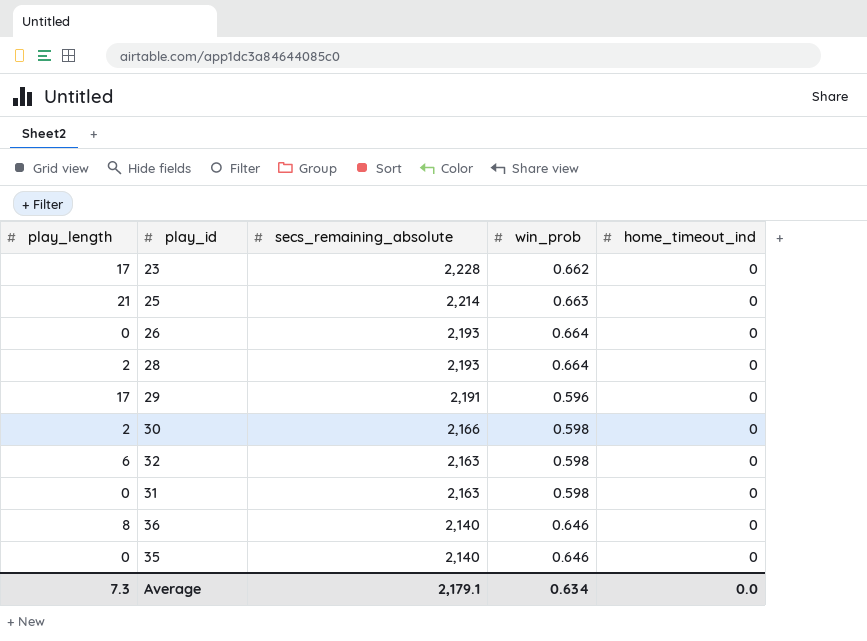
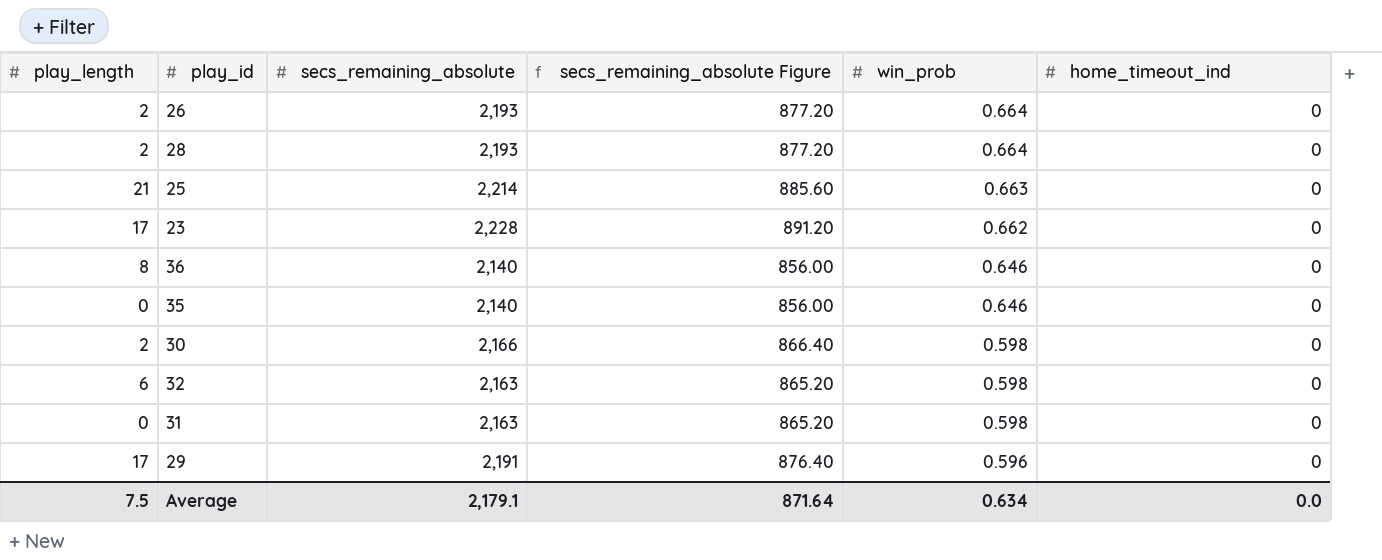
row order: secs_remaining_absolute descending -> win_prob descending
column secs_remaining_absolute Figure | formula: none -> [secs_remaining_absolute] * 0.4
26 | play_length: 0 -> 2
Average | play_length: 7.3 -> 7.5

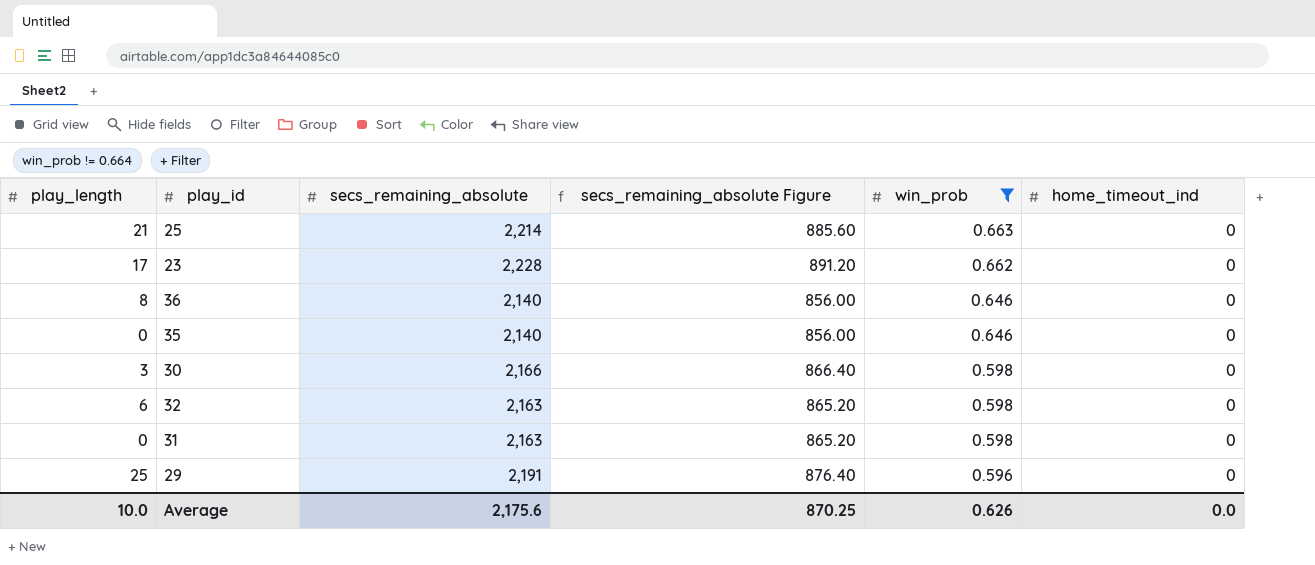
filter: none -> win_prob != 0.664
30 | play_length: 2 -> 3
29 | play_length: 17 -> 25
Average | play_length: 7.5 -> 10.0
Average | secs_remaining_absolute: 2,179.1 -> 2,175.6
Average | secs_remaining_absolute Figure: 871.64 -> 870.25
Average | win_prob: 0.634 -> 0.626

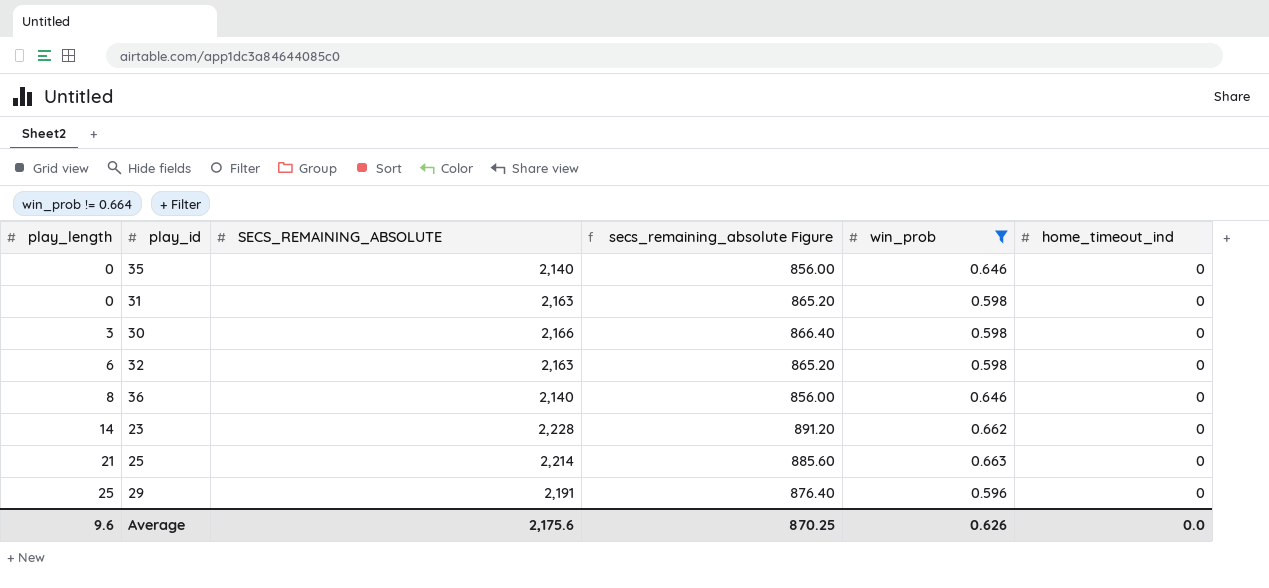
row order: win_prob descending -> play_length ascending
column name: secs_remaining_absolute -> SECS_REMAINING_ABSOLUTE
23 | play_length: 17 -> 14
Average | play_length: 10.0 -> 9.6

